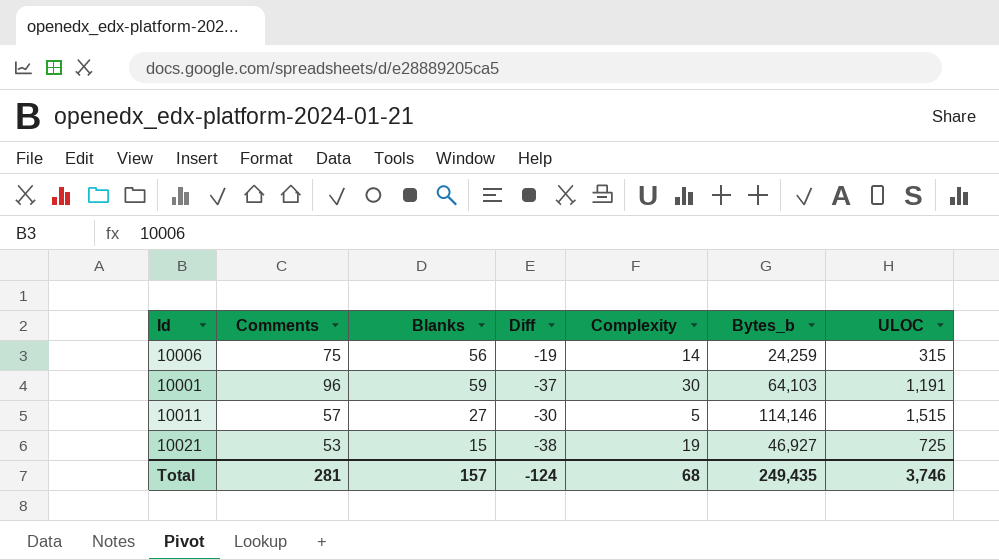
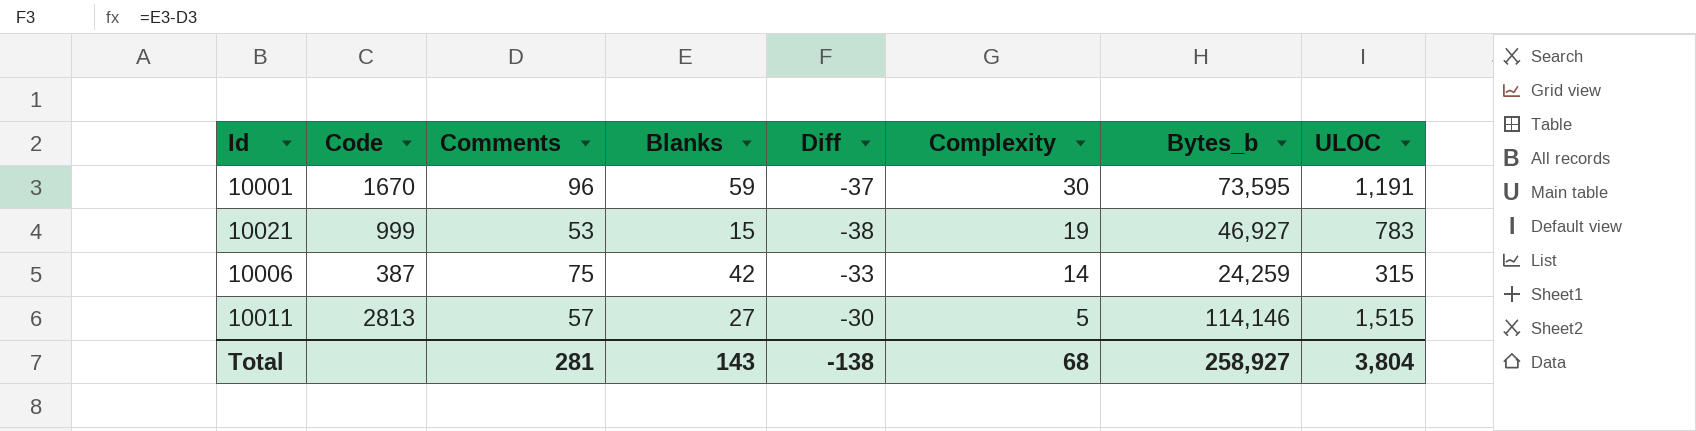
row order: none -> Complexity descending
column Code | position: none -> 2
10001 | Bytes_b: 64,103 -> 73,595
10021 | ULOC: 725 -> 783
10006 | Blanks: 56 -> 42
10006 | Diff: -19 -> -33
Total | Blanks: 157 -> 143
Total | Diff: -124 -> -138
Total | Bytes_b: 249,435 -> 258,927
Total | ULOC: 3,746 -> 3,804

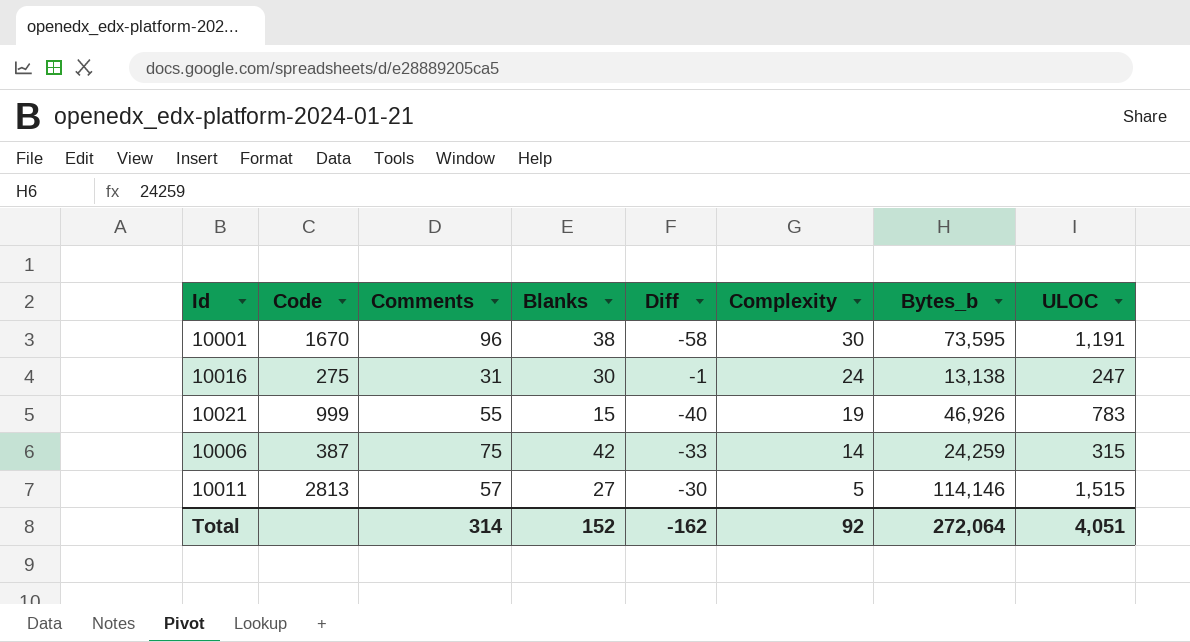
10001 | Blanks: 59 -> 38
10001 | Diff: -37 -> -58
row 10016: none -> 275 | 31 | 30 | -1 | 24 | 13,138 | 247
10021 | Comments: 53 -> 55
10021 | Diff: -38 -> -40
10021 | Bytes_b: 46,927 -> 46,926
Total | Comments: 281 -> 314
Total | Blanks: 143 -> 152
Total | Diff: -138 -> -162
Total | Complexity: 68 -> 92
Total | Bytes_b: 258,927 -> 272,064
Total | ULOC: 3,804 -> 4,051

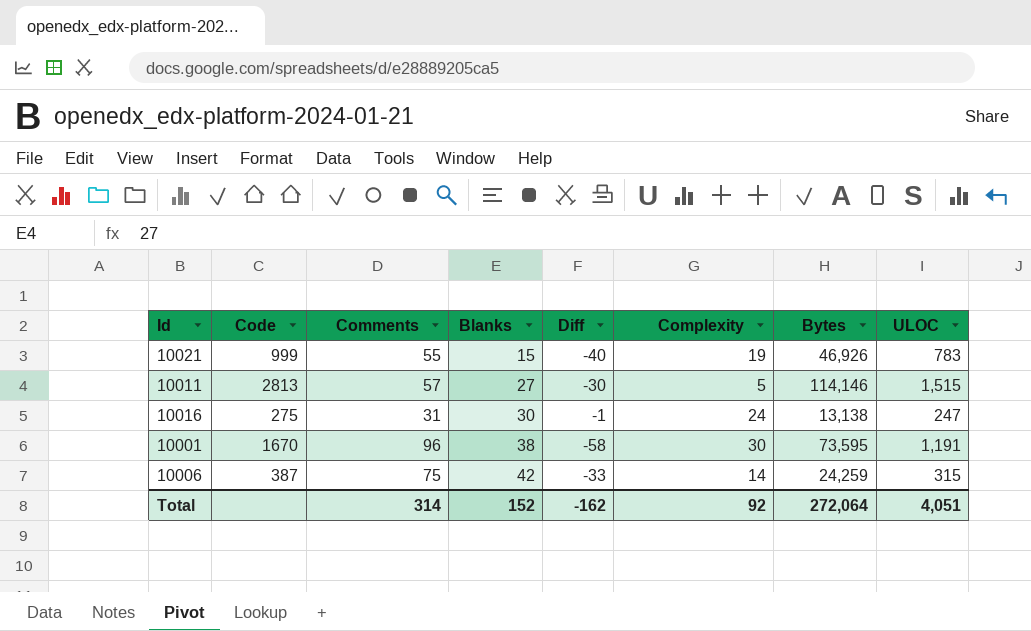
row order: Complexity descending -> Blanks ascending
column name: Bytes_b -> Bytes

